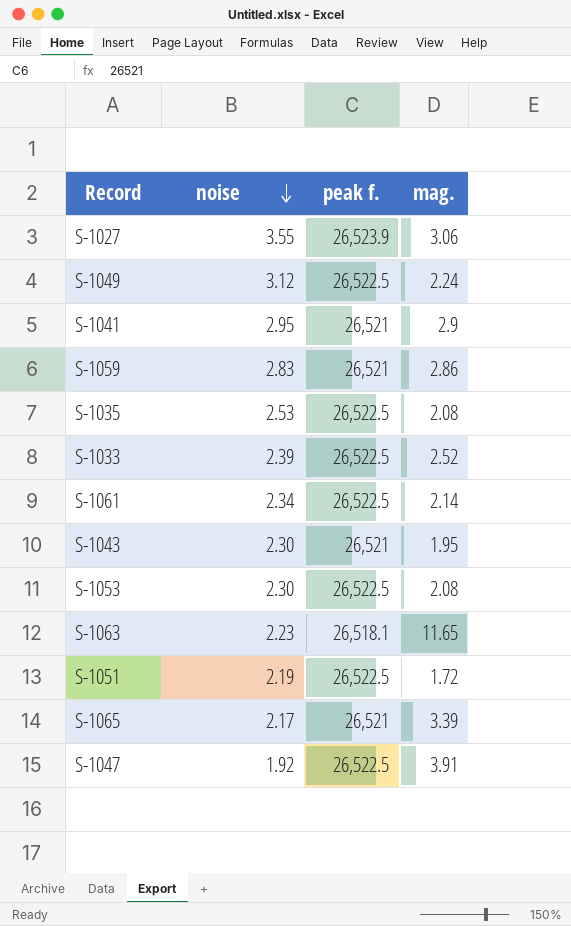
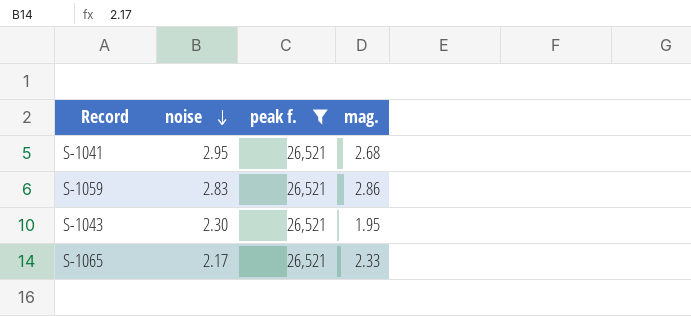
filter: none -> peak f. = 26,521
S-1041 | mag.: 2.9 -> 2.68
S-1065 | mag.: 3.39 -> 2.33

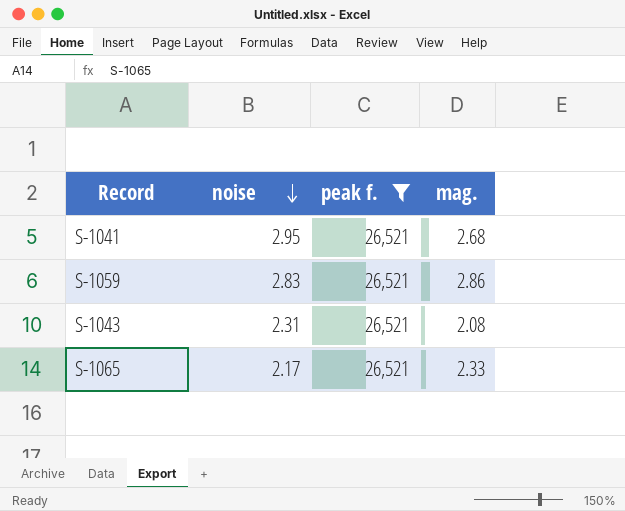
S-1043 | noise: 2.30 -> 2.31
S-1043 | mag.: 1.95 -> 2.08

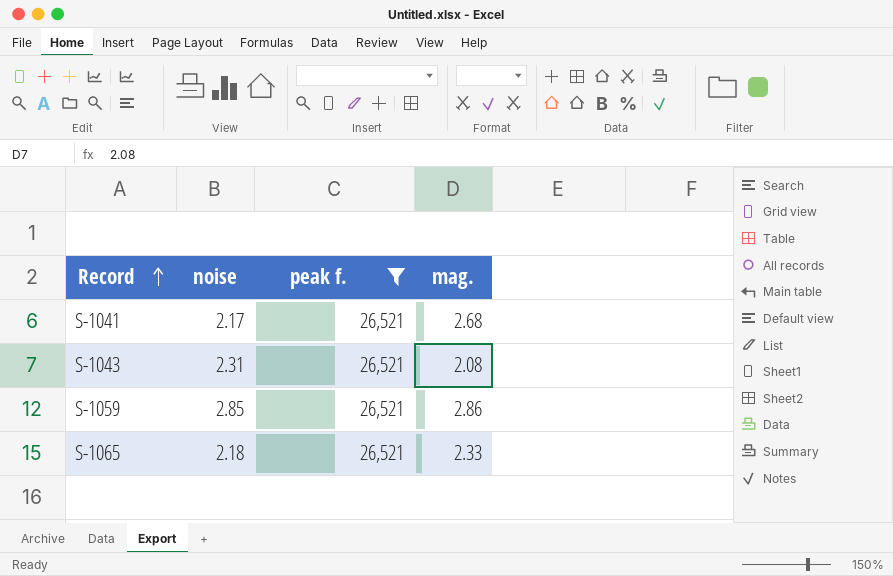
row order: noise descending -> Record ascending
S-1041 | noise: 2.95 -> 2.17
S-1059 | noise: 2.83 -> 2.85
S-1065 | noise: 2.17 -> 2.18

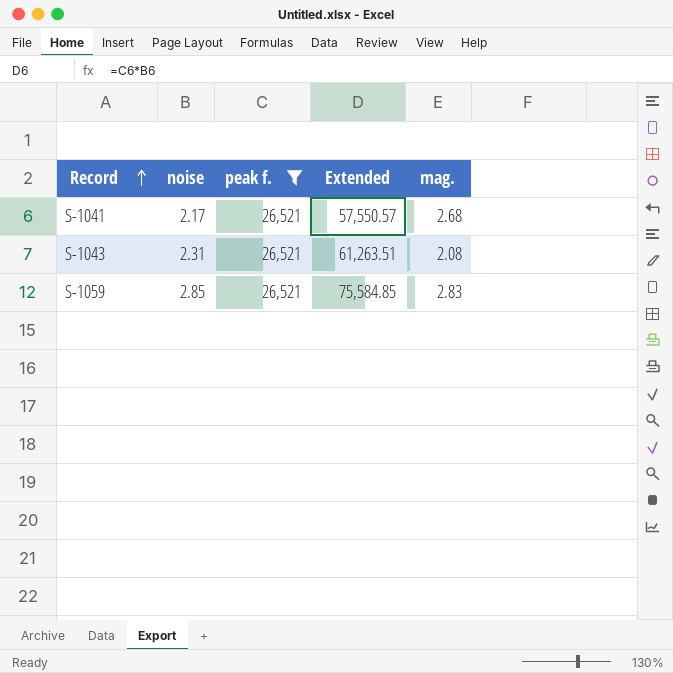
column Extended | formula: none -> [noise] * [peak f.]
row S-1065: 2.18 | 26,521 | 2.33 -> none
S-1059 | mag.: 2.86 -> 2.83

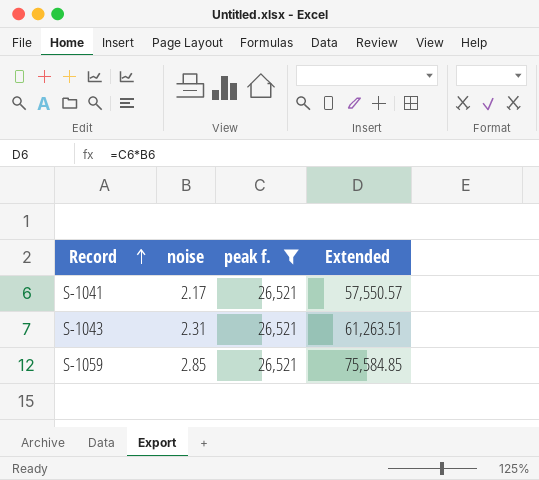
column mag. | position: 5 -> none

